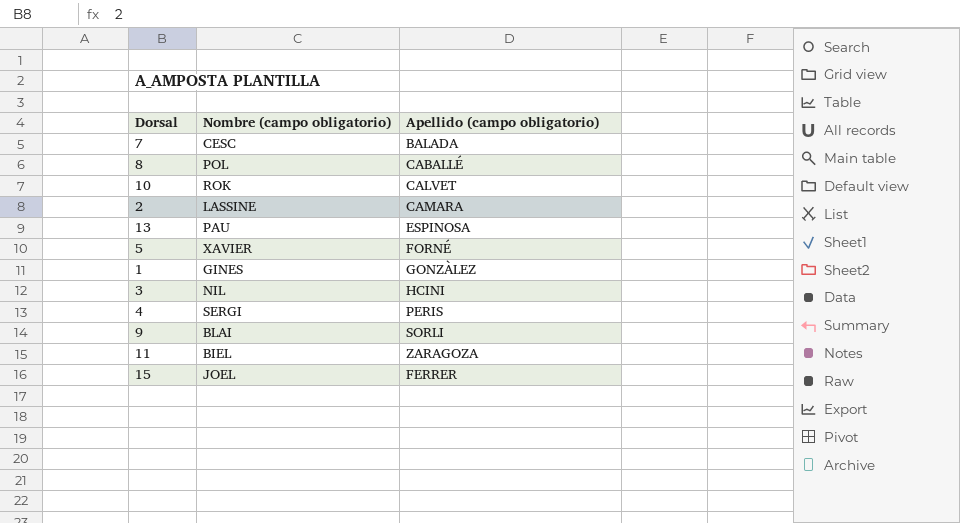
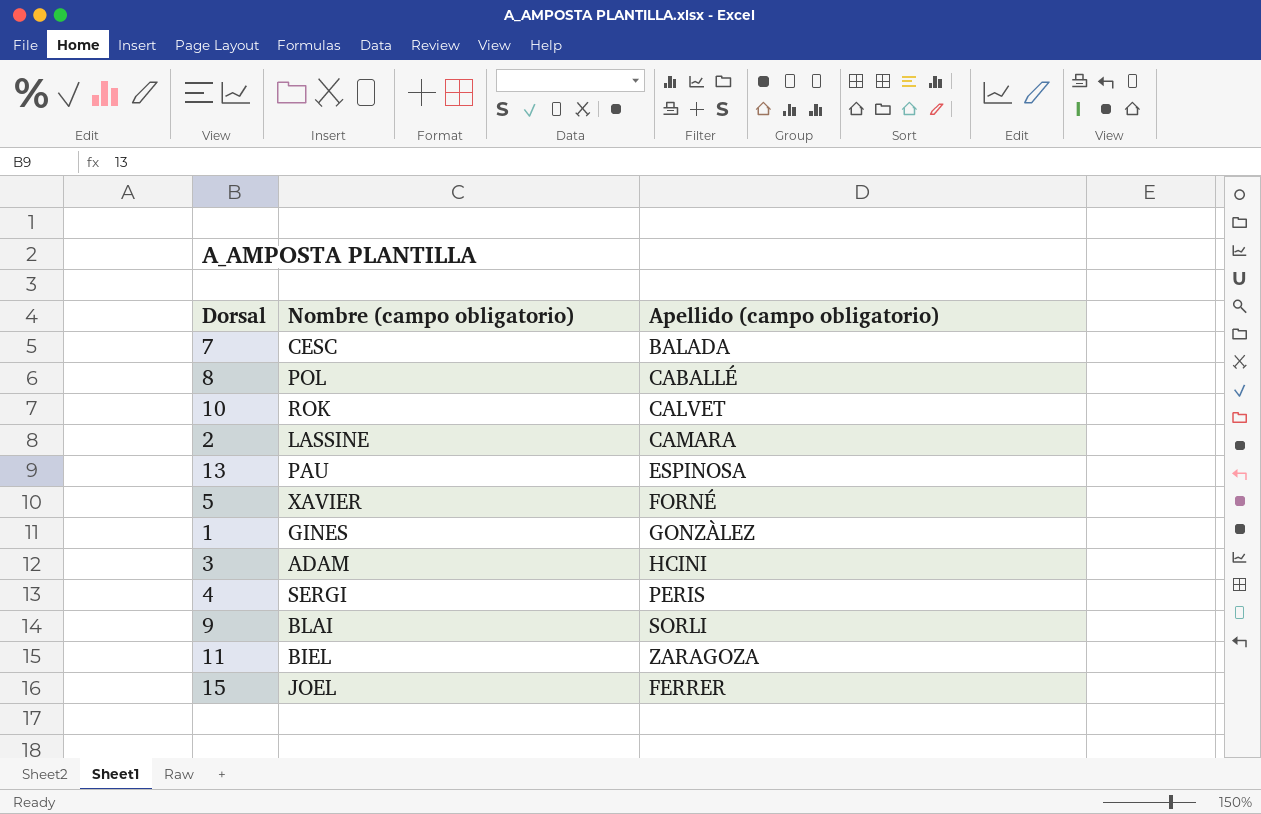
3 | Nombre (campo obligatorio): NIL -> ADAM

